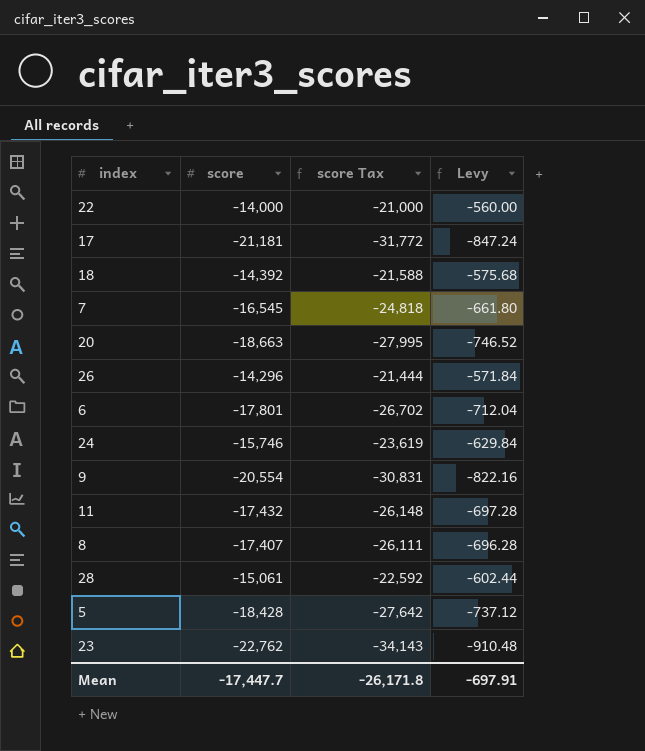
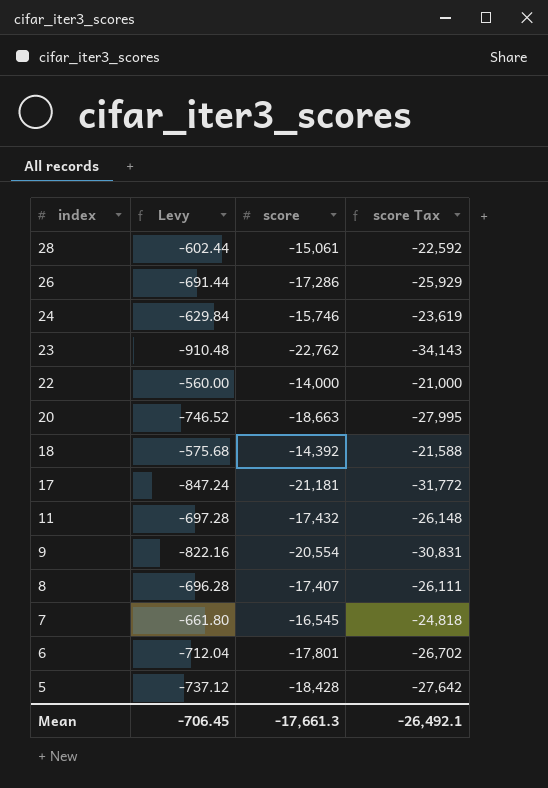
row order: none -> index descending
column Levy | position: 4 -> 2
26 | Levy: -571.84 -> -691.44
26 | score: -14,296 -> -17,286
26 | score Tax: -21,444 -> -25,929
Mean | Levy: -697.91 -> -706.45
Mean | score: -17,447.7 -> -17,661.3
Mean | score Tax: -26,171.8 -> -26,492.1

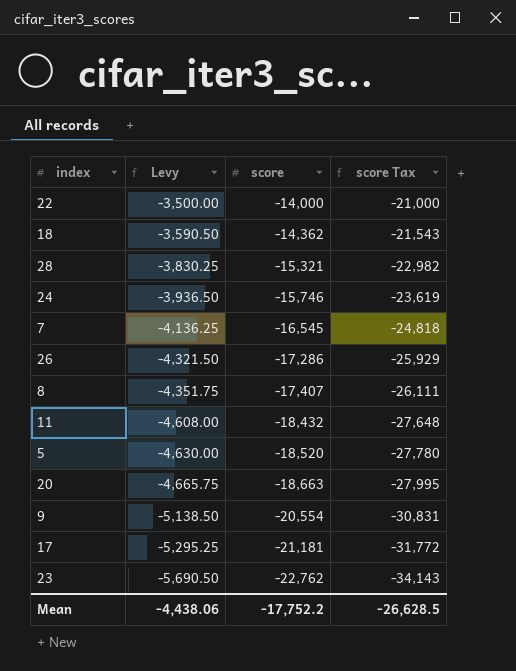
row order: index descending -> Levy descending
column Levy | formula: [score] * 0.04 -> [score] * 0.25
row 6: -712.04 | -17,801 | -26,702 -> none
18 | score: -14,392 -> -14,362
18 | score Tax: -21,588 -> -21,543
28 | score: -15,061 -> -15,321
28 | score Tax: -22,592 -> -22,982
11 | score: -17,432 -> -18,432
11 | score Tax: -26,148 -> -27,648
5 | score: -18,428 -> -18,520
5 | score Tax: -27,642 -> -27,780
Mean | Levy: -706.45 -> -4,438.06
Mean | score: -17,661.3 -> -17,752.2
Mean | score Tax: -26,492.1 -> -26,628.5

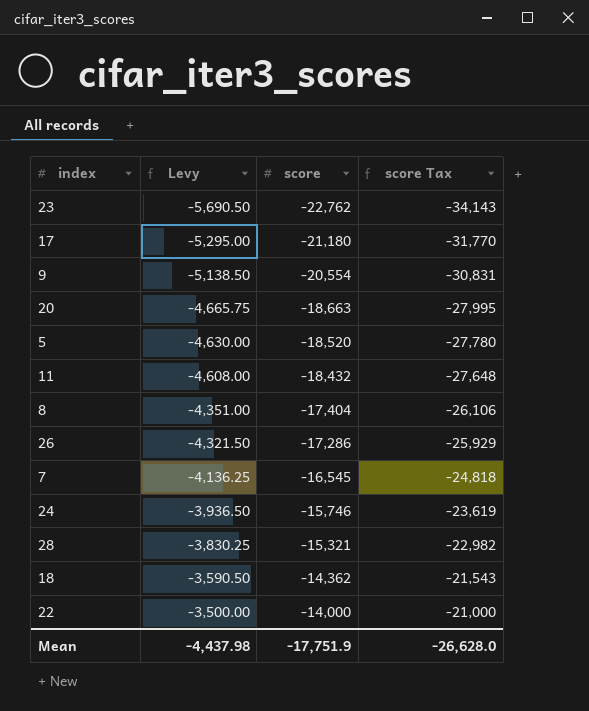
row order: Levy descending -> Levy ascending
17 | Levy: -5,295.25 -> -5,295.00
17 | score: -21,181 -> -21,180
17 | score Tax: -31,772 -> -31,770
8 | Levy: -4,351.75 -> -4,351.00
8 | score: -17,407 -> -17,404
8 | score Tax: -26,111 -> -26,106
Mean | Levy: -4,438.06 -> -4,437.98
Mean | score: -17,752.2 -> -17,751.9
Mean | score Tax: -26,628.5 -> -26,628.0

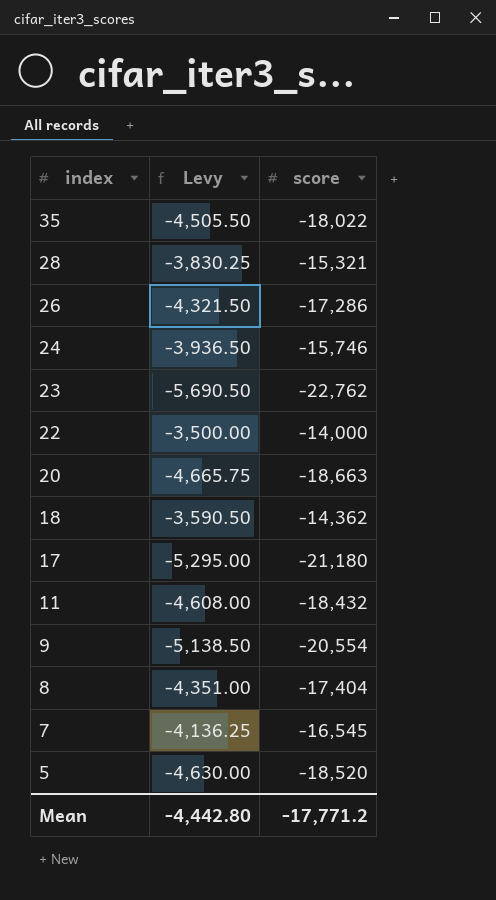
row order: Levy ascending -> index descending
column score Tax | formula: [score] * 1.5 -> none
row 35: none -> -4,505.50 | -18,022
Mean | Levy: -4,437.98 -> -4,442.80
Mean | score: -17,751.9 -> -17,771.2

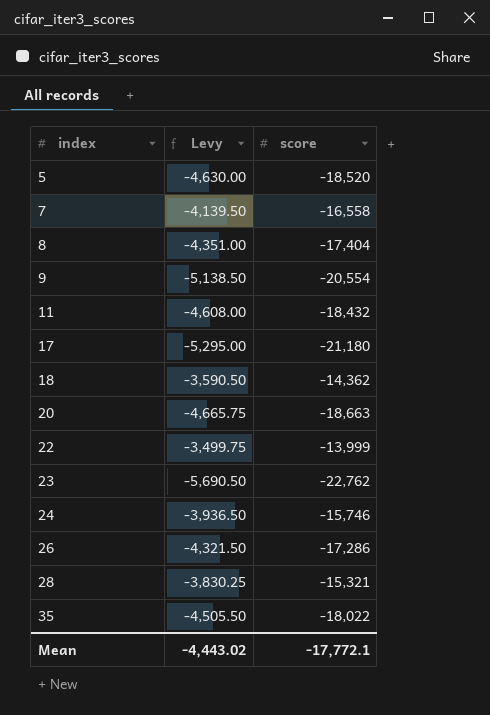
row order: index descending -> index ascending
7 | Levy: -4,136.25 -> -4,139.50
7 | score: -16,545 -> -16,558
22 | Levy: -3,500.00 -> -3,499.75
22 | score: -14,000 -> -13,999
Mean | Levy: -4,442.80 -> -4,443.02
Mean | score: -17,771.2 -> -17,772.1

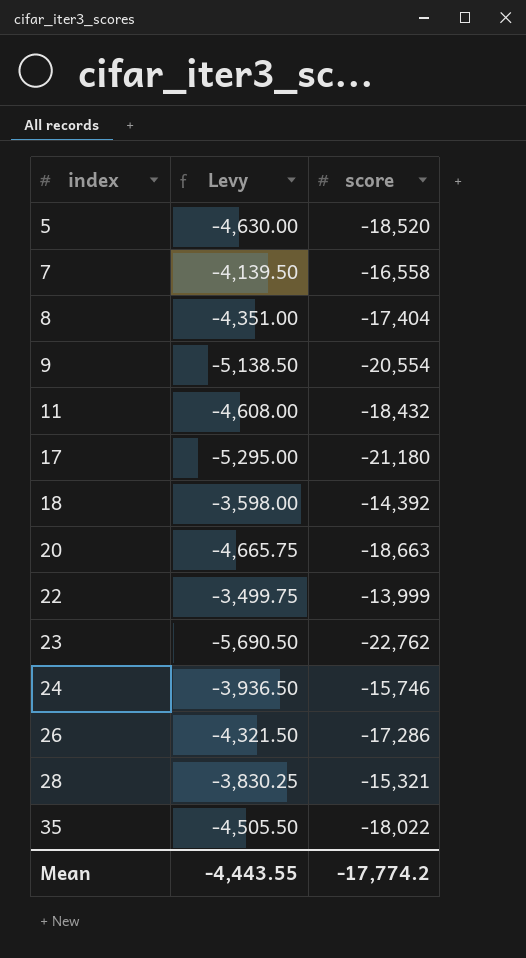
18 | Levy: -3,590.50 -> -3,598.00
18 | score: -14,362 -> -14,392
Mean | Levy: -4,443.02 -> -4,443.55
Mean | score: -17,772.1 -> -17,774.2

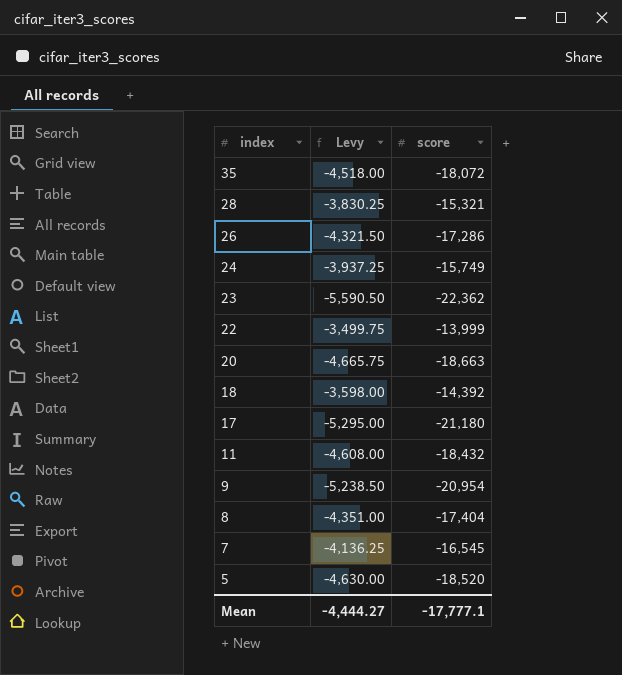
row order: index ascending -> index descending
35 | Levy: -4,505.50 -> -4,518.00
35 | score: -18,022 -> -18,072
24 | Levy: -3,936.50 -> -3,937.25
24 | score: -15,746 -> -15,749
23 | Levy: -5,690.50 -> -5,590.50
23 | score: -22,762 -> -22,362
9 | Levy: -5,138.50 -> -5,238.50
9 | score: -20,554 -> -20,954
7 | Levy: -4,139.50 -> -4,136.25
7 | score: -16,558 -> -16,545
Mean | Levy: -4,443.55 -> -4,444.27
Mean | score: -17,774.2 -> -17,777.1

